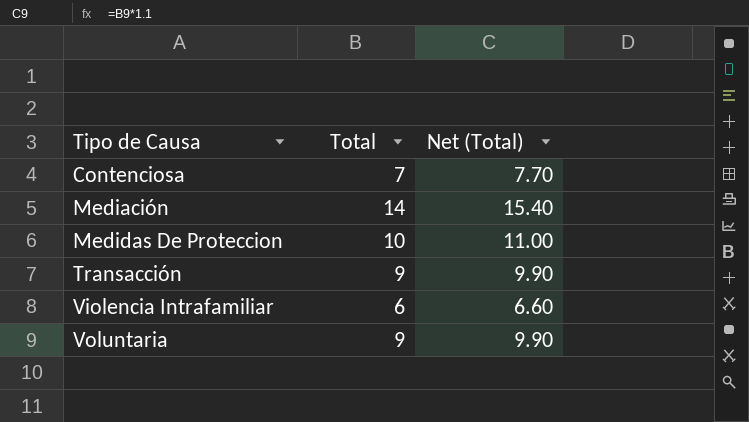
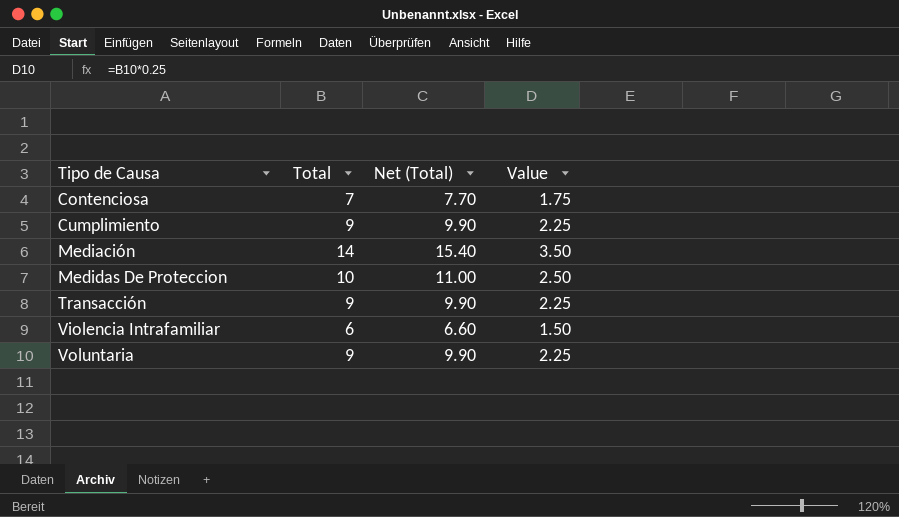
column Value | formula: none -> [Total] * 0.25
row Cumplimiento: none -> 9 | 9.90 | 2.25

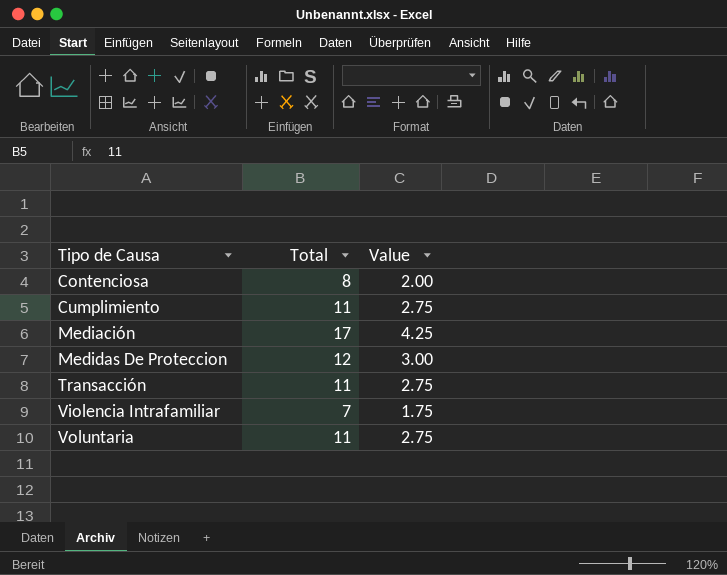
column Net (Total) | formula: [Total] * 1.1 -> none
Contenciosa | Total: 7 -> 8
Contenciosa | Value: 1.75 -> 2.00
Cumplimiento | Total: 9 -> 11
Cumplimiento | Value: 2.25 -> 2.75
Mediación | Total: 14 -> 17
Mediación | Value: 3.50 -> 4.25
Medidas De Proteccion | Total: 10 -> 12
Medidas De Proteccion | Value: 2.50 -> 3.00
Transacción | Total: 9 -> 11
Transacción | Value: 2.25 -> 2.75
Violencia Intrafamiliar | Total: 6 -> 7
Violencia Intrafamiliar | Value: 1.50 -> 1.75
Voluntaria | Total: 9 -> 11
Voluntaria | Value: 2.25 -> 2.75

